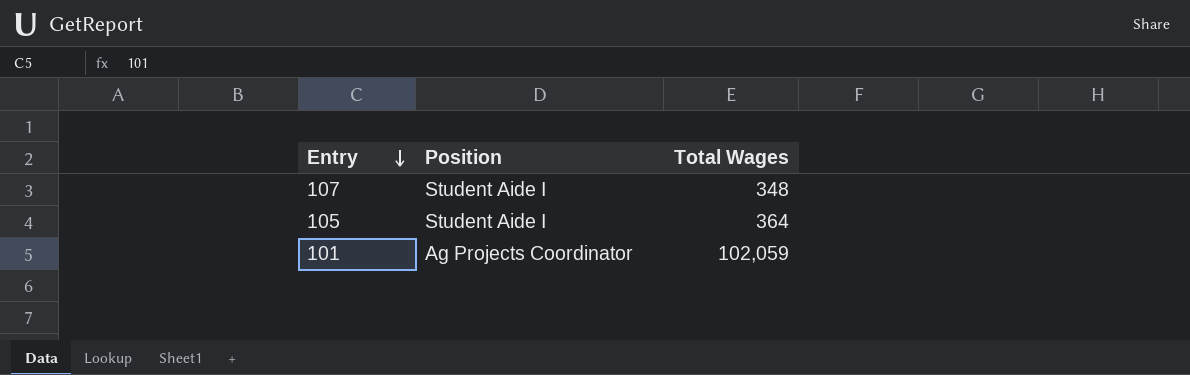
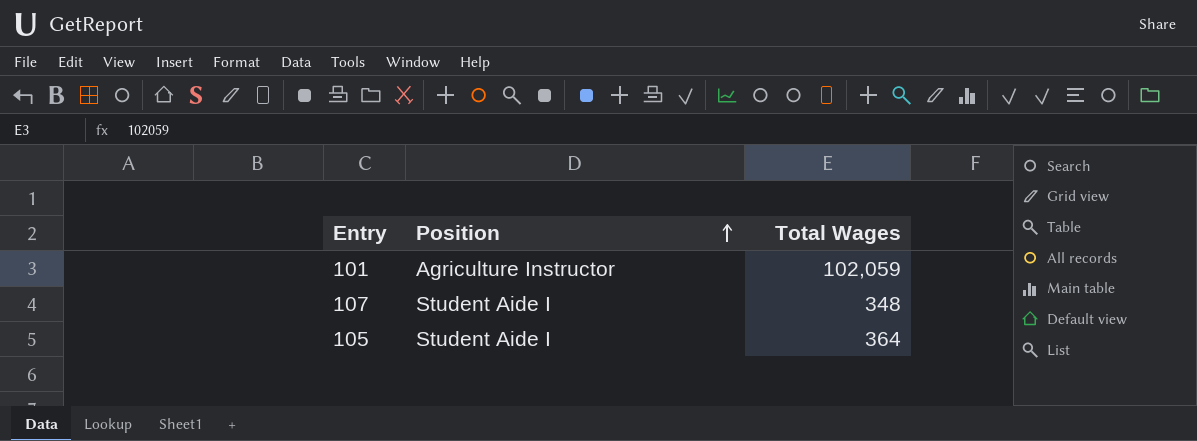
row order: Entry descending -> Position ascending
101 | Position: Ag Projects Coordinator -> Agriculture Instructor

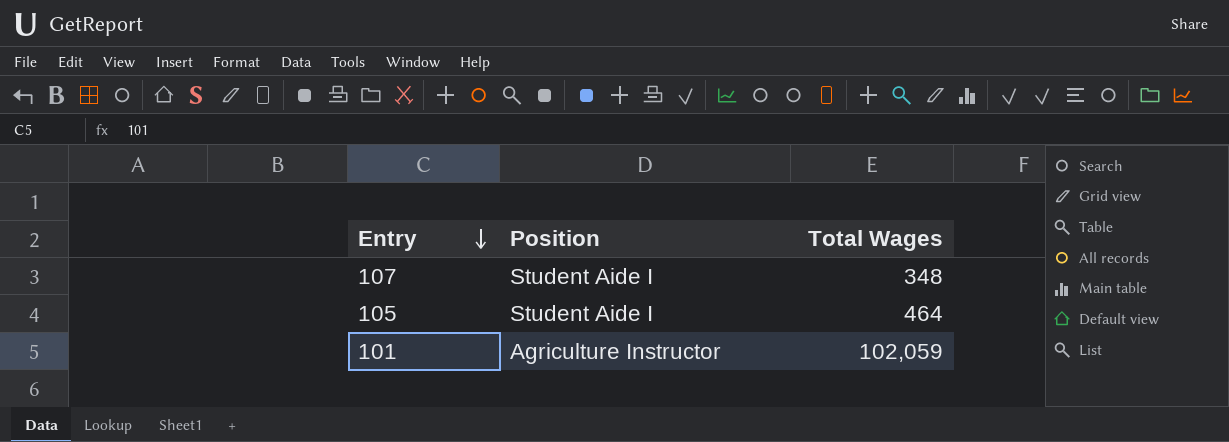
row order: Position ascending -> Entry descending
105 | Total Wages: 364 -> 464

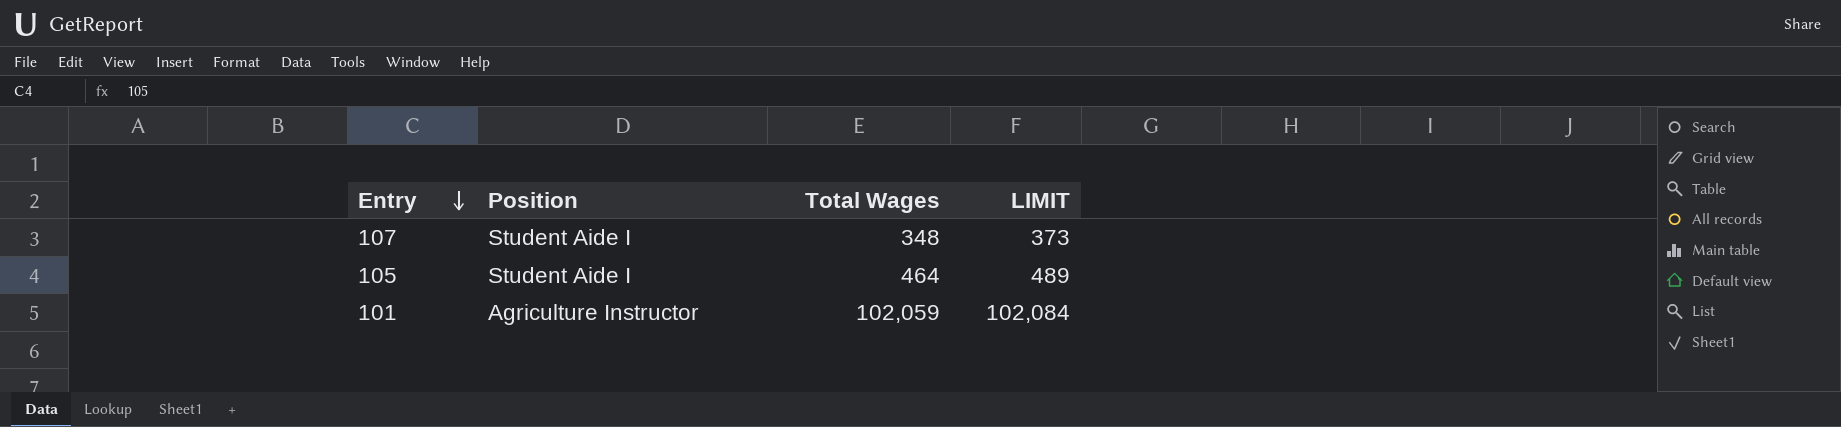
column LIMIT | formula: none -> [Total Wages] + 25

